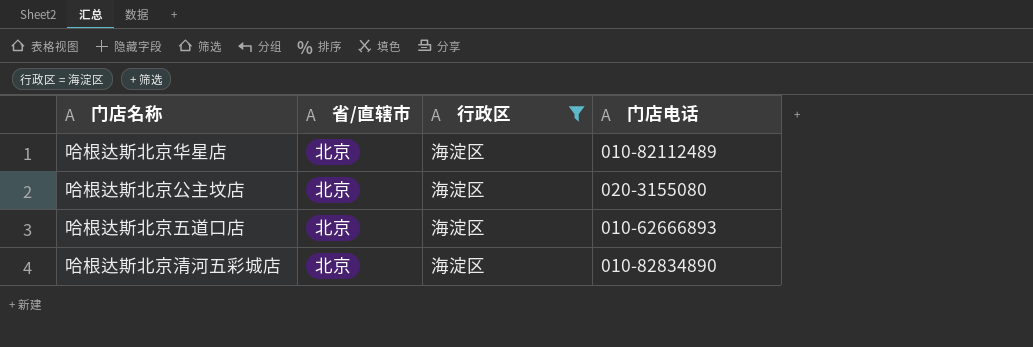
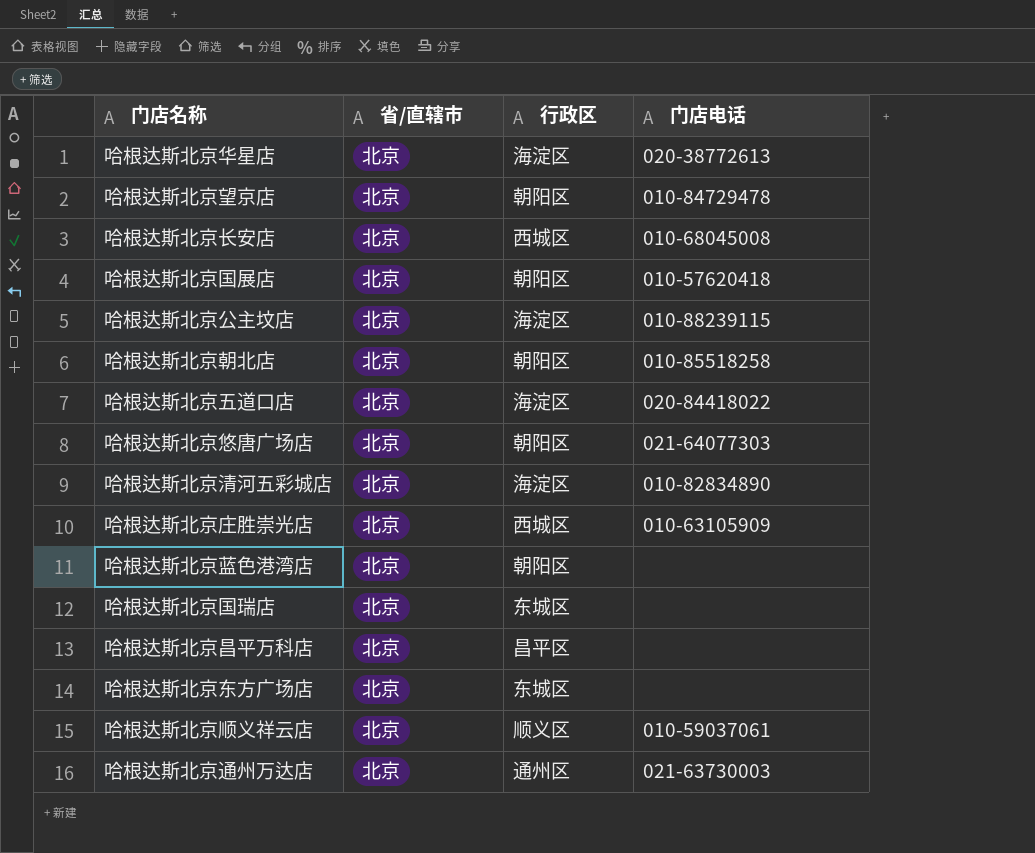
filter: 行政区 = 海淀区 -> none
哈根达斯北京华星店 | 门店电话: 010-82112489 -> 020-38772613
哈根达斯北京公主坟店 | 门店电话: 020-3155080 -> 010-88239115
哈根达斯北京五道口店 | 门店电话: 010-62666893 -> 020-84418022

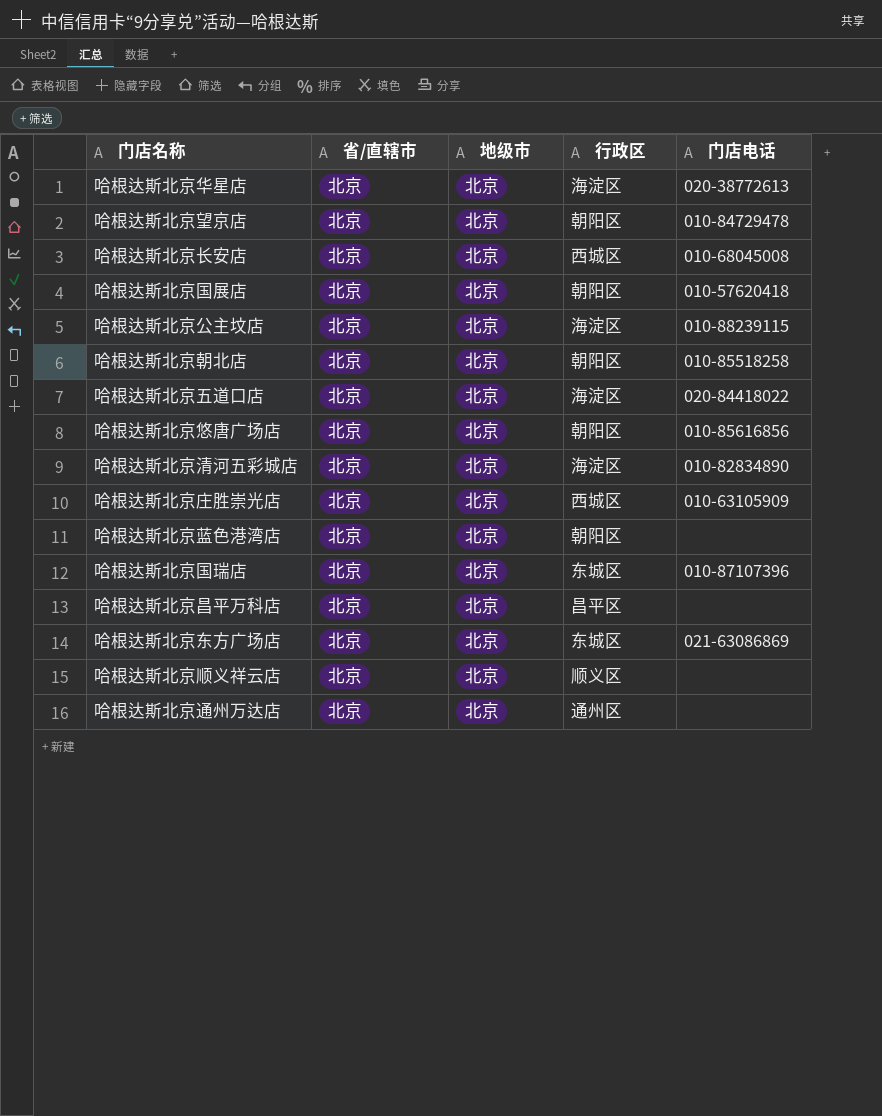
column 地级市 | position: none -> 3
哈根达斯北京悠唐广场店 | 门店电话: 021-64077303 -> 010-85616856
哈根达斯北京国瑞店 | 门店电话: none -> 010-87107396
哈根达斯北京东方广场店 | 门店电话: none -> 021-63086869
哈根达斯北京顺义祥云店 | 门店电话: 010-59037061 -> none
哈根达斯北京通州万达店 | 门店电话: 021-63730003 -> none

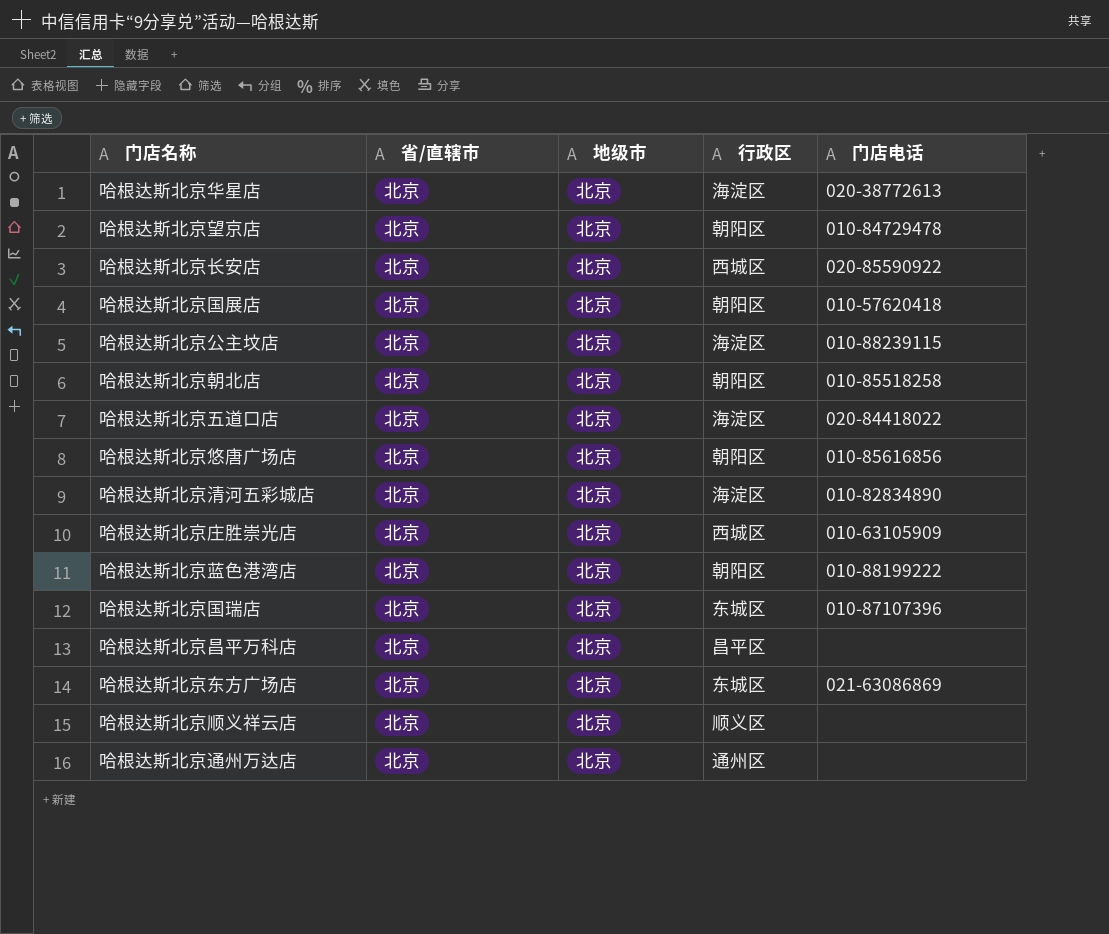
哈根达斯北京长安店 | 门店电话: 010-68045008 -> 020-85590922
哈根达斯北京蓝色港湾店 | 门店电话: none -> 010-88199222

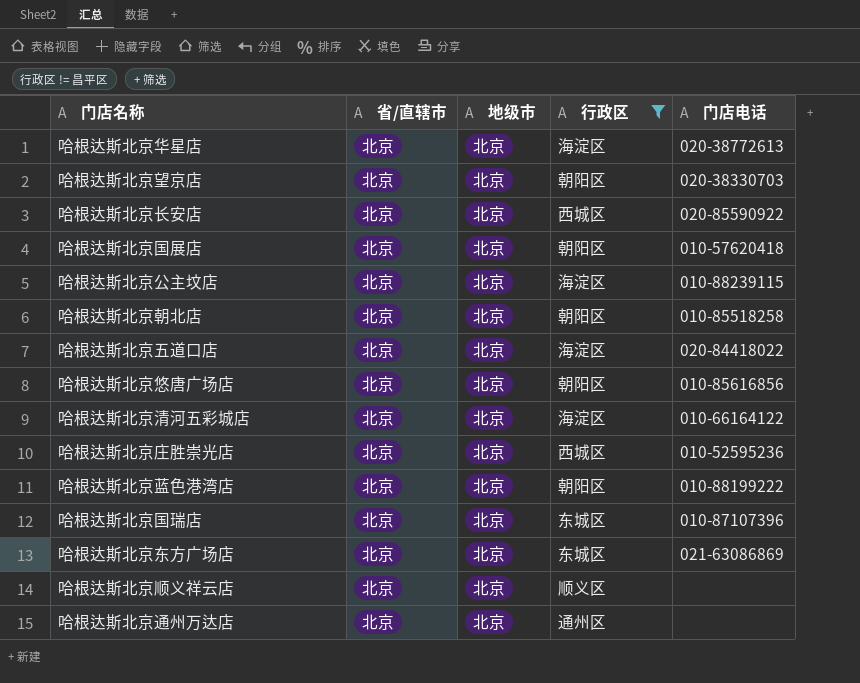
filter: none -> 行政区 != 昌平区
哈根达斯北京望京店 | 门店电话: 010-84729478 -> 020-38330703
哈根达斯北京清河五彩城店 | 门店电话: 010-82834890 -> 010-66164122
哈根达斯北京庄胜崇光店 | 门店电话: 010-63105909 -> 010-52595236

